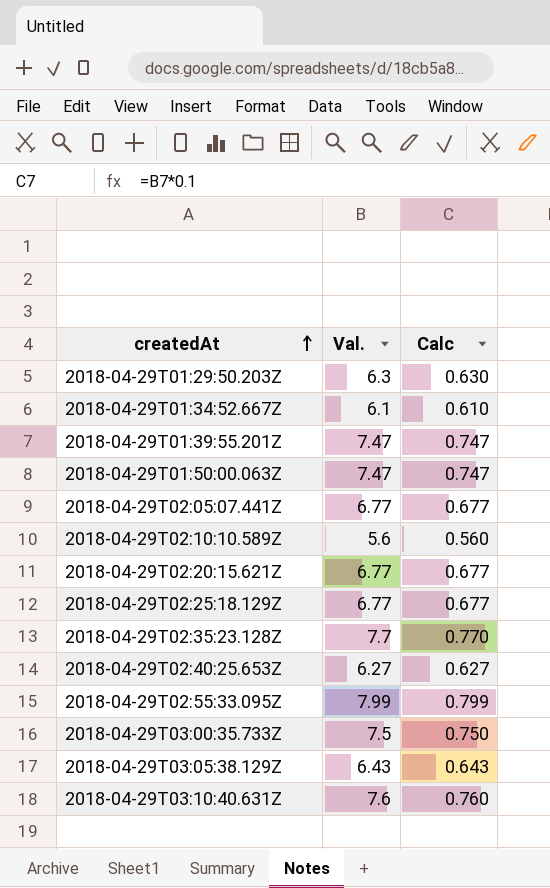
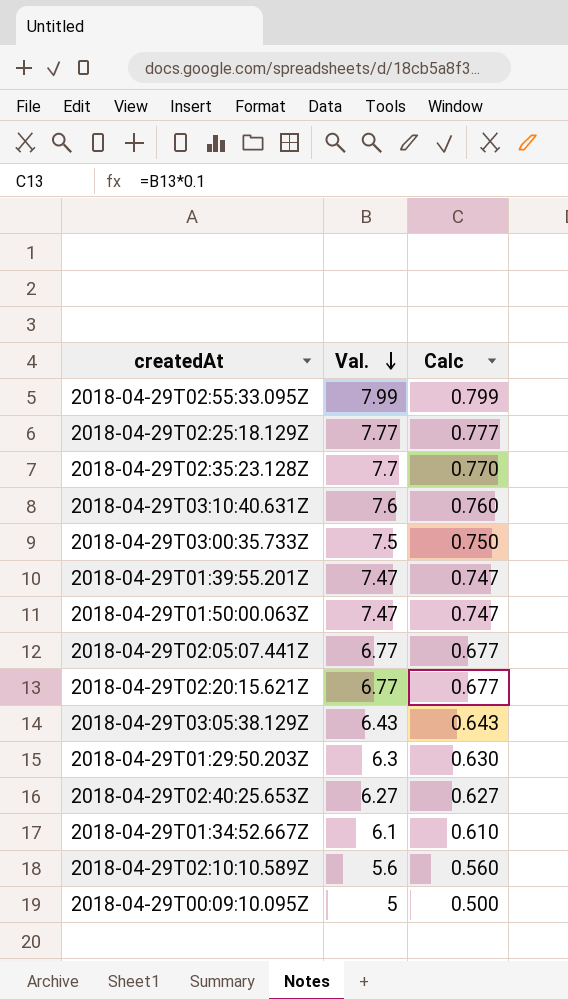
row order: createdAt ascending -> Val. descending
2018-04-29T02:25:18.129Z | Val.: 6.77 -> 7.77
2018-04-29T02:25:18.129Z | Calc: 0.677 -> 0.777
row 2018-04-29T00:09:10.095Z: none -> 5 | 0.500

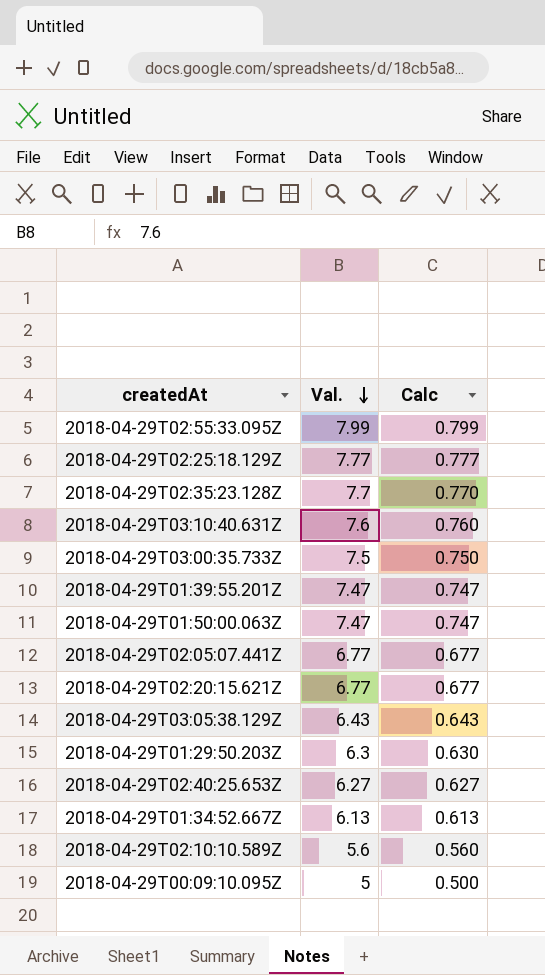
2018-04-29T01:34:52.667Z | Val.: 6.1 -> 6.13
2018-04-29T01:34:52.667Z | Calc: 0.610 -> 0.613

